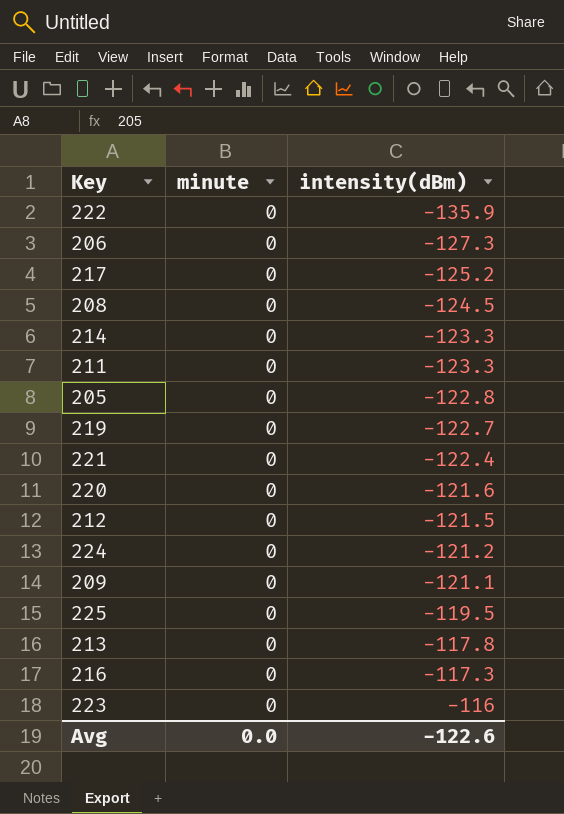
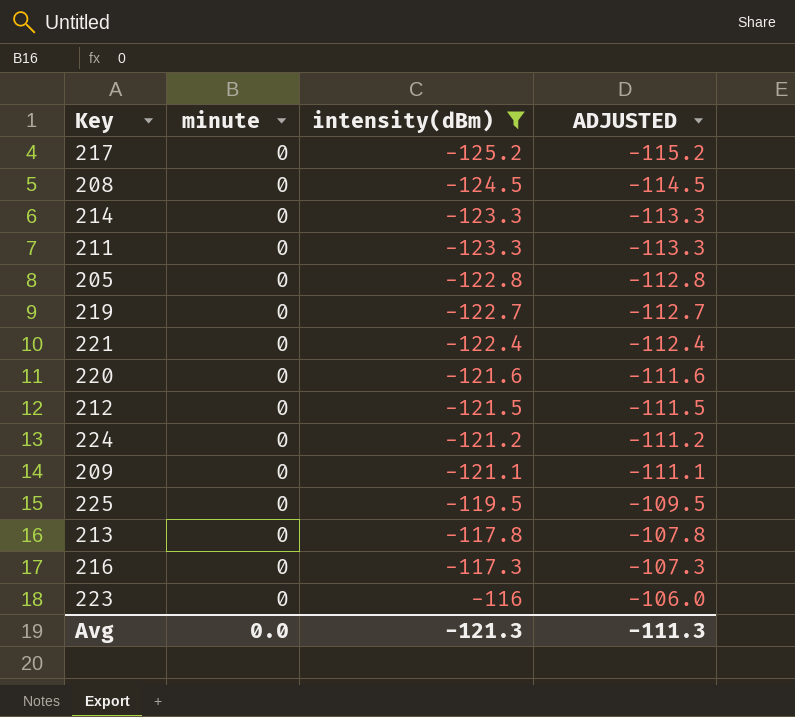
filter: none -> intensity(dBm) >= -125.2
column ADJUSTED | formula: none -> [intensity(dBm)] + 10
Avg | intensity(dBm): -122.6 -> -121.3

